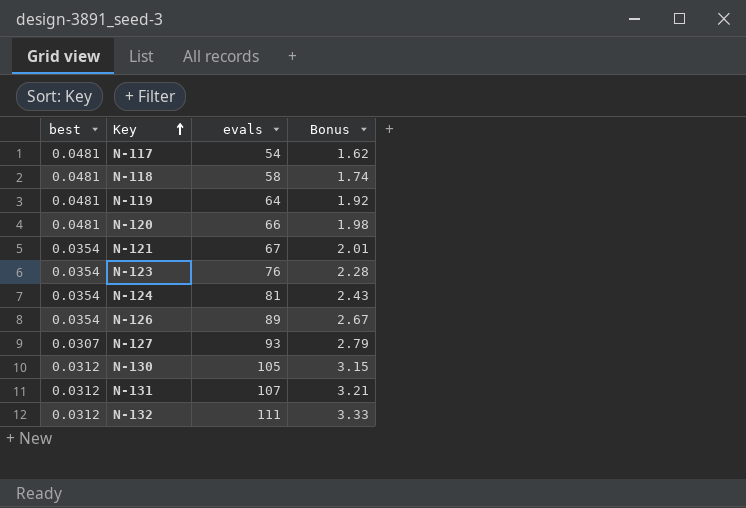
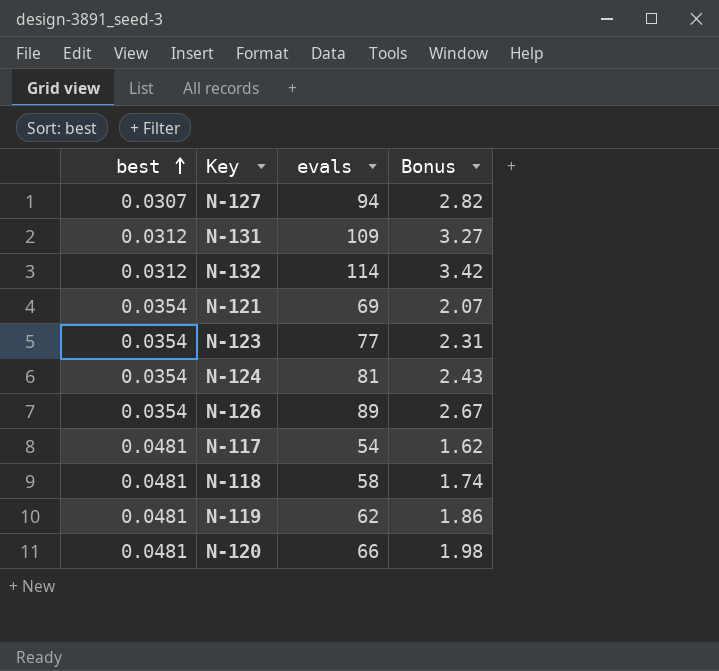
row order: Key ascending -> best ascending
row N-130: 0.0312 | 105 | 3.15 -> none
N-127 | evals: 93 -> 94
N-127 | Bonus: 2.79 -> 2.82
N-131 | evals: 107 -> 109
N-131 | Bonus: 3.21 -> 3.27
N-132 | evals: 111 -> 114
N-132 | Bonus: 3.33 -> 3.42
N-121 | evals: 67 -> 69
N-121 | Bonus: 2.01 -> 2.07
N-123 | evals: 76 -> 77
N-123 | Bonus: 2.28 -> 2.31
N-119 | evals: 64 -> 62
N-119 | Bonus: 1.92 -> 1.86

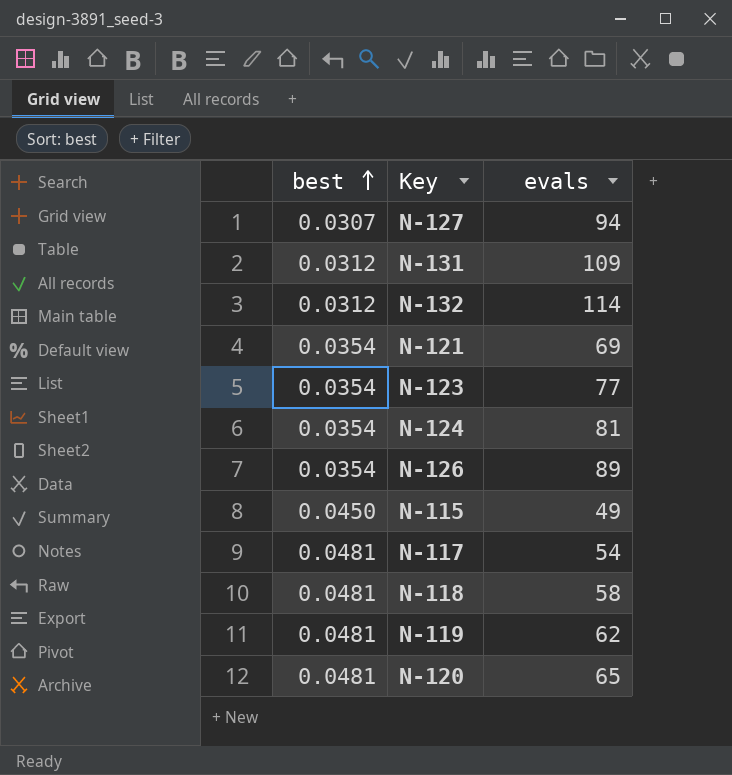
column Bonus | formula: [evals] * 0.03 -> none
row N-115: none -> 0.0450 | 49
N-120 | evals: 66 -> 65

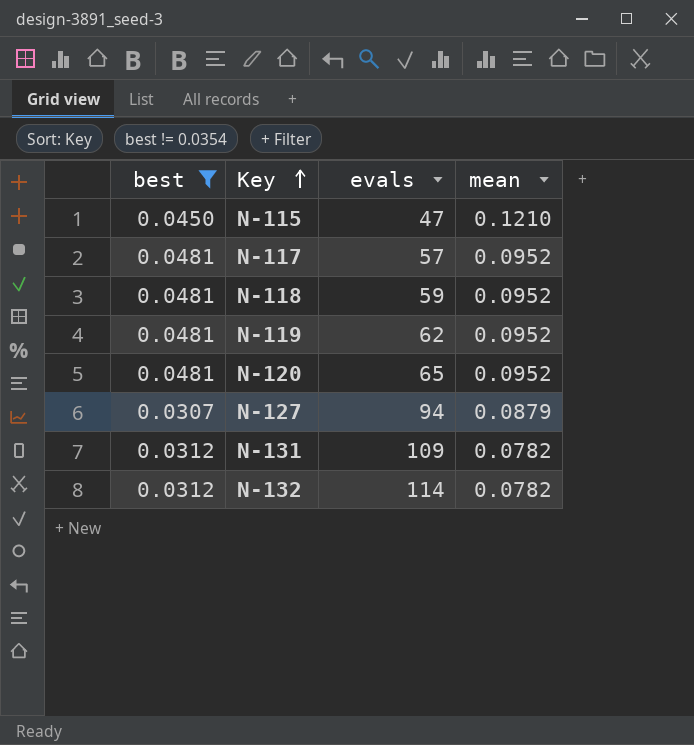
filter: none -> best != 0.0354
row order: best ascending -> Key ascending
column mean | position: none -> 4
N-115 | evals: 49 -> 47
N-117 | evals: 54 -> 57
N-118 | evals: 58 -> 59

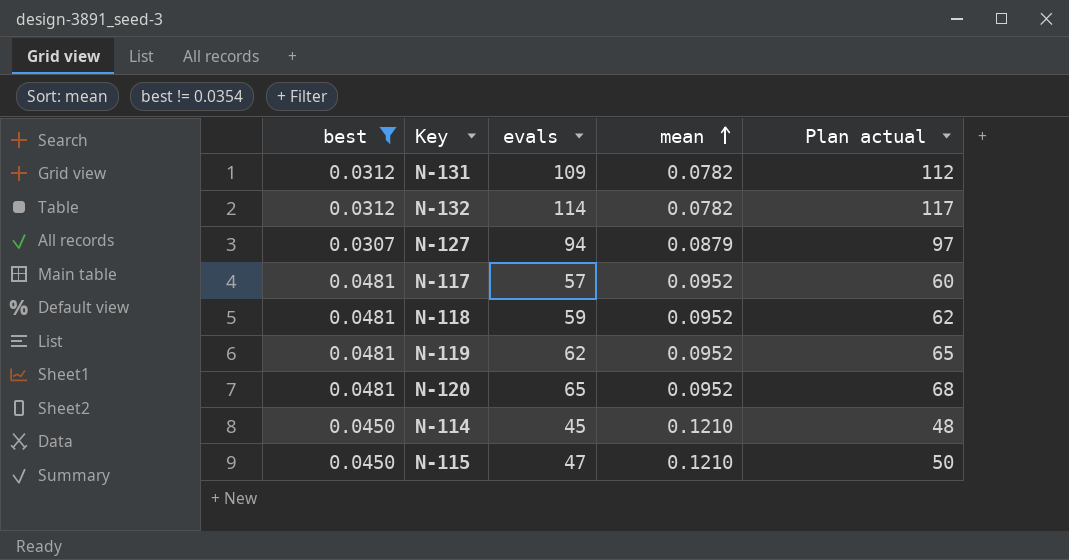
row order: Key ascending -> mean ascending
column Plan actual | formula: none -> [evals] + 3
row N-114: none -> 0.0450 | 45 | 0.1210 | 48

